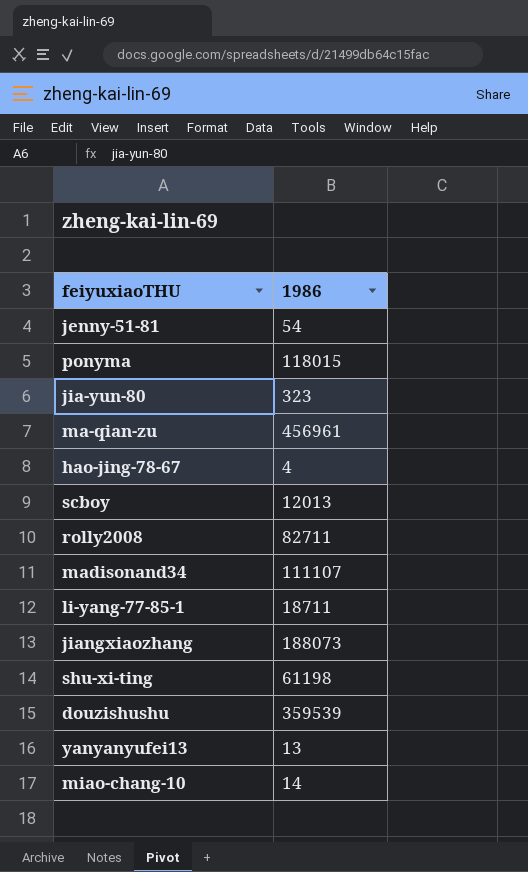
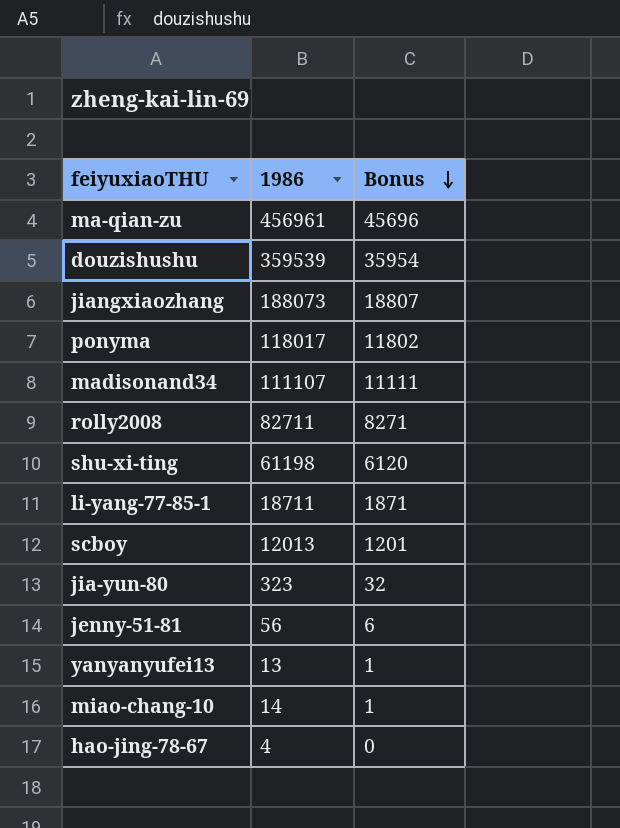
row order: none -> Bonus descending
column Bonus | formula: none -> [1986] * 0.1
ponyma | 1986: 118015 -> 118017
jenny-51-81 | 1986: 54 -> 56

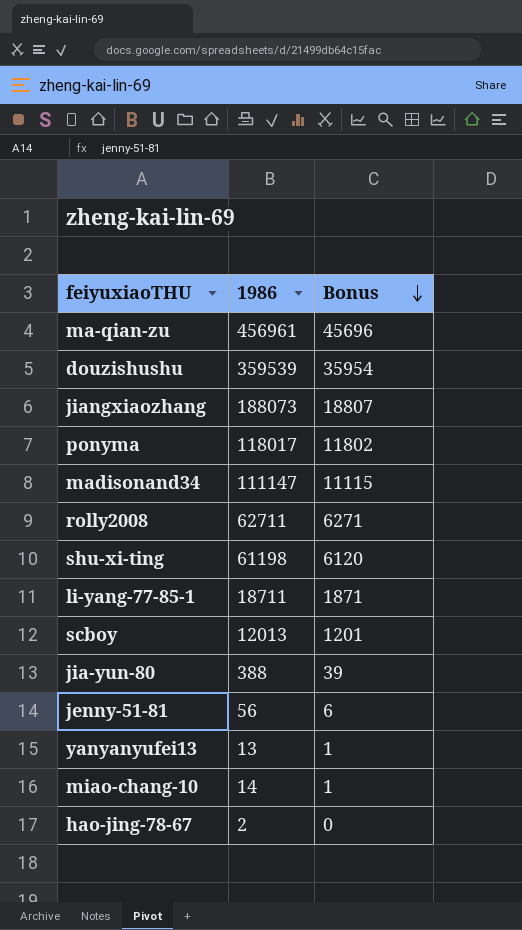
madisonand34 | 1986: 111107 -> 111147
madisonand34 | Bonus: 11111 -> 11115
rolly2008 | 1986: 82711 -> 62711
rolly2008 | Bonus: 8271 -> 6271
jia-yun-80 | 1986: 323 -> 388
jia-yun-80 | Bonus: 32 -> 39
hao-jing-78-67 | 1986: 4 -> 2

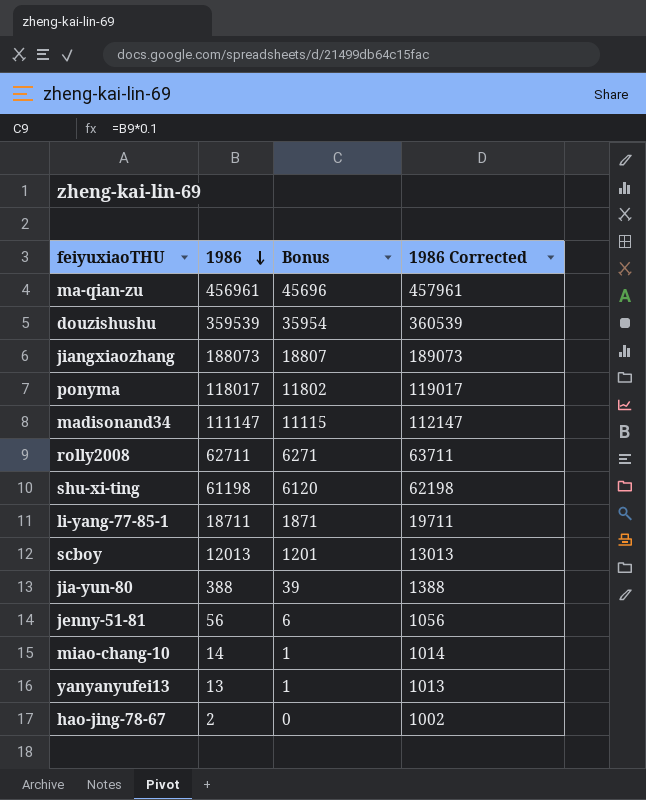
row order: Bonus descending -> 1986 descending
column 1986 Corrected | formula: none -> [1986] + 1000

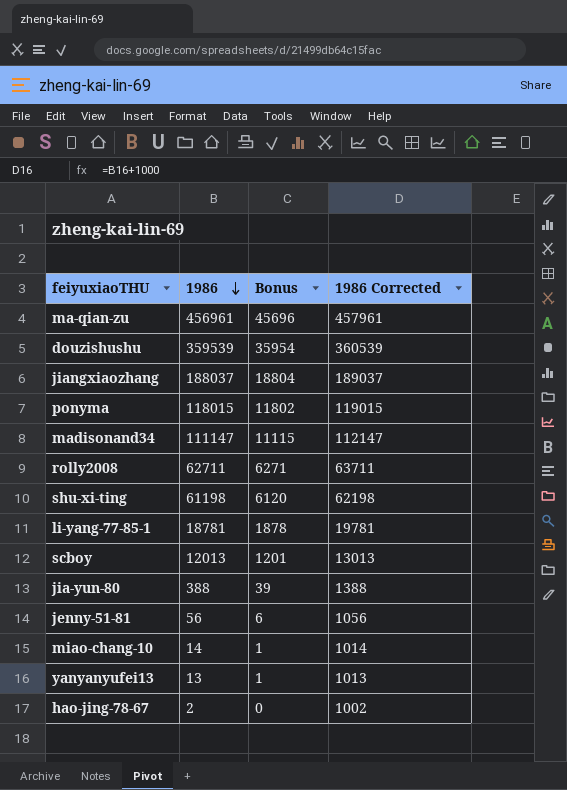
jiangxiaozhang | 1986: 188073 -> 188037
jiangxiaozhang | Bonus: 18807 -> 18804
jiangxiaozhang | 1986 Corrected: 189073 -> 189037
ponyma | 1986: 118017 -> 118015
ponyma | 1986 Corrected: 119017 -> 119015
li-yang-77-85-1 | 1986: 18711 -> 18781
li-yang-77-85-1 | Bonus: 1871 -> 1878
li-yang-77-85-1 | 1986 Corrected: 19711 -> 19781

